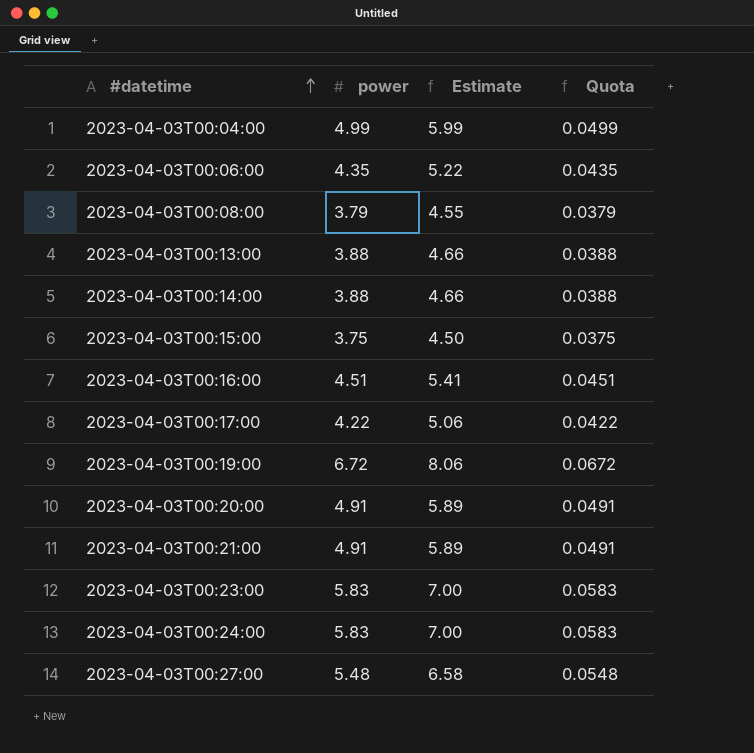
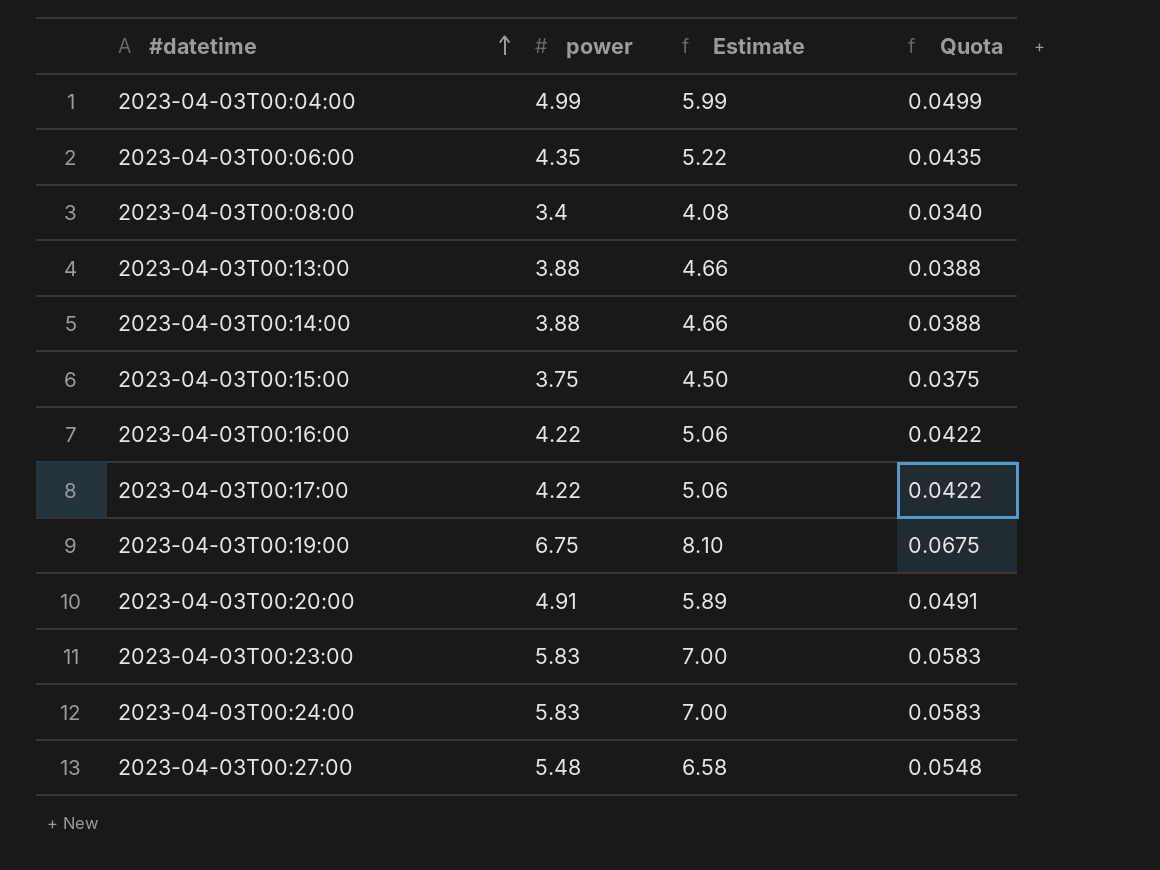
row 2023-04-03T00:21:00: 4.91 | 5.89 | 0.0491 -> none
2023-04-03T00:08:00 | power: 3.79 -> 3.4
2023-04-03T00:08:00 | Estimate: 4.55 -> 4.08
2023-04-03T00:08:00 | Quota: 0.0379 -> 0.0340
2023-04-03T00:16:00 | power: 4.51 -> 4.22
2023-04-03T00:16:00 | Estimate: 5.41 -> 5.06
2023-04-03T00:16:00 | Quota: 0.0451 -> 0.0422
2023-04-03T00:19:00 | power: 6.72 -> 6.75
2023-04-03T00:19:00 | Estimate: 8.06 -> 8.10
2023-04-03T00:19:00 | Quota: 0.0672 -> 0.0675

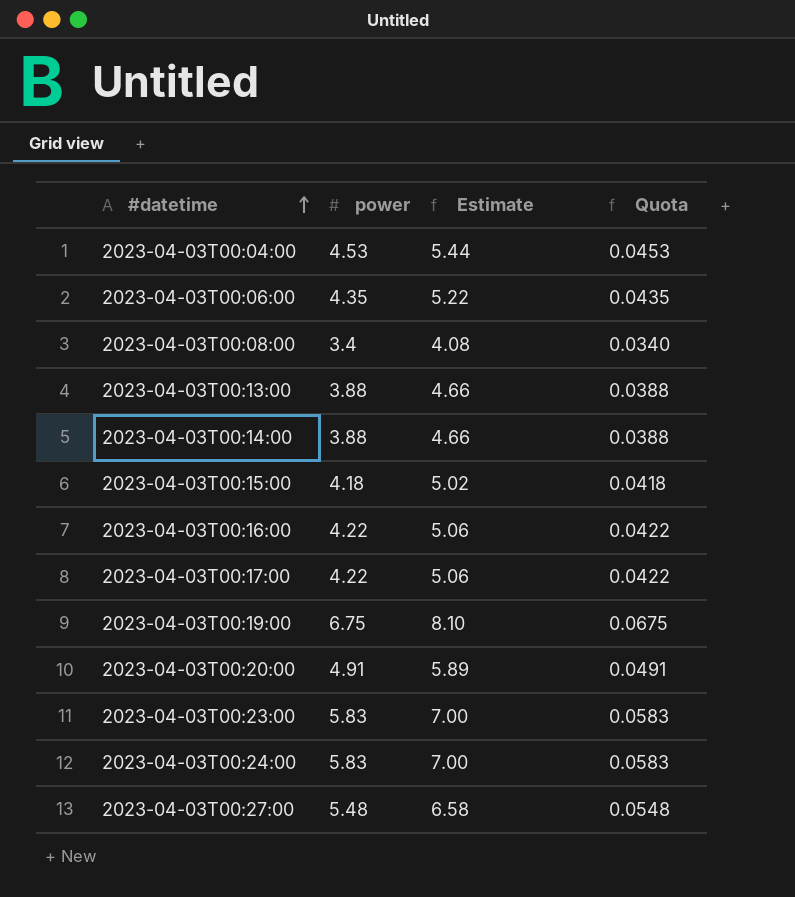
2023-04-03T00:04:00 | power: 4.99 -> 4.53
2023-04-03T00:04:00 | Estimate: 5.99 -> 5.44
2023-04-03T00:04:00 | Quota: 0.0499 -> 0.0453
2023-04-03T00:15:00 | power: 3.75 -> 4.18
2023-04-03T00:15:00 | Estimate: 4.50 -> 5.02
2023-04-03T00:15:00 | Quota: 0.0375 -> 0.0418

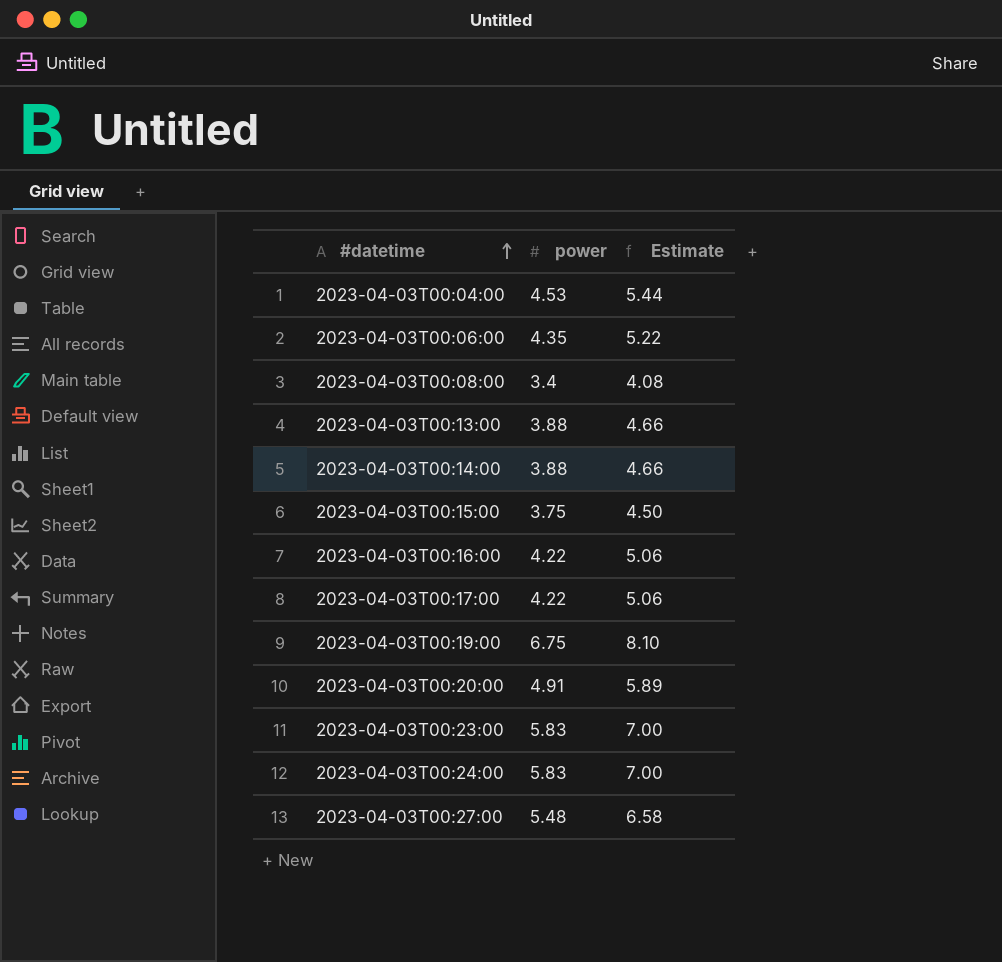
column Quota | formula: [power] * 0.01 -> none
2023-04-03T00:15:00 | power: 4.18 -> 3.75
2023-04-03T00:15:00 | Estimate: 5.02 -> 4.50

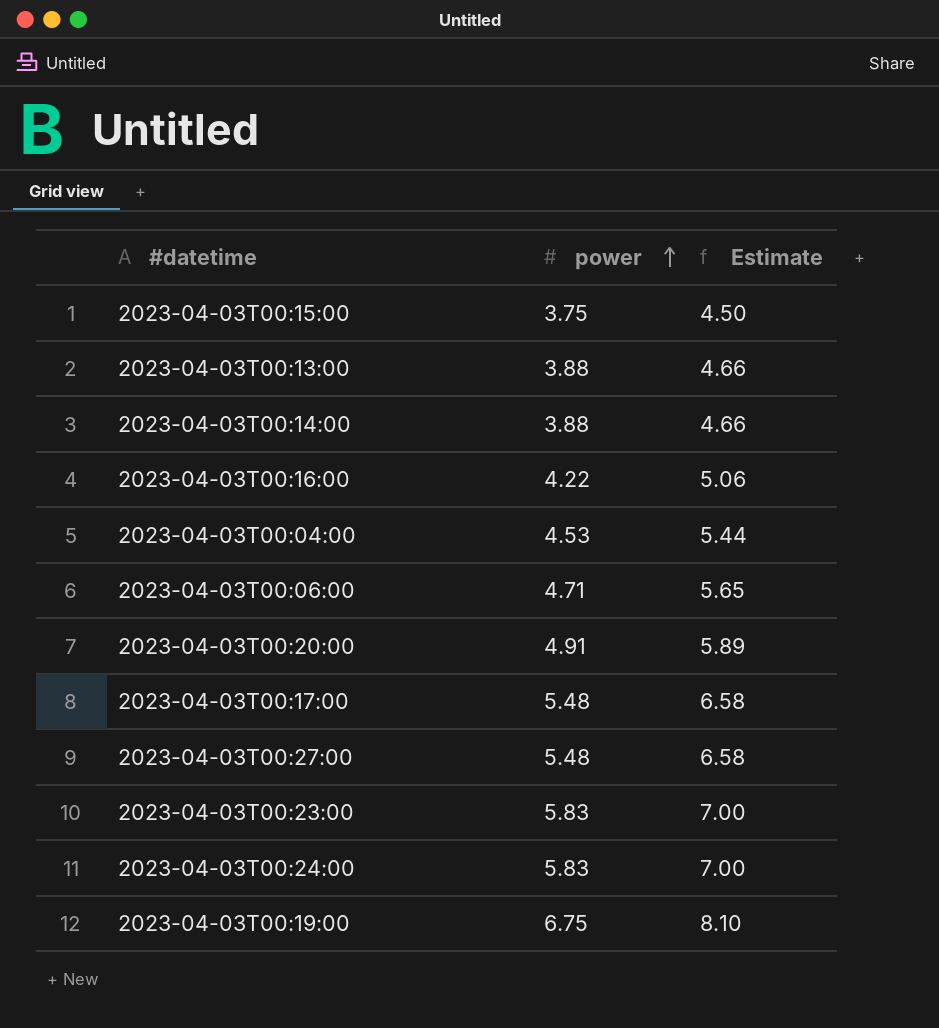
row order: #datetime ascending -> power ascending
row 2023-04-03T00:08:00: 3.4 | 4.08 -> none
2023-04-03T00:06:00 | power: 4.35 -> 4.71
2023-04-03T00:06:00 | Estimate: 5.22 -> 5.65
2023-04-03T00:17:00 | power: 4.22 -> 5.48
2023-04-03T00:17:00 | Estimate: 5.06 -> 6.58

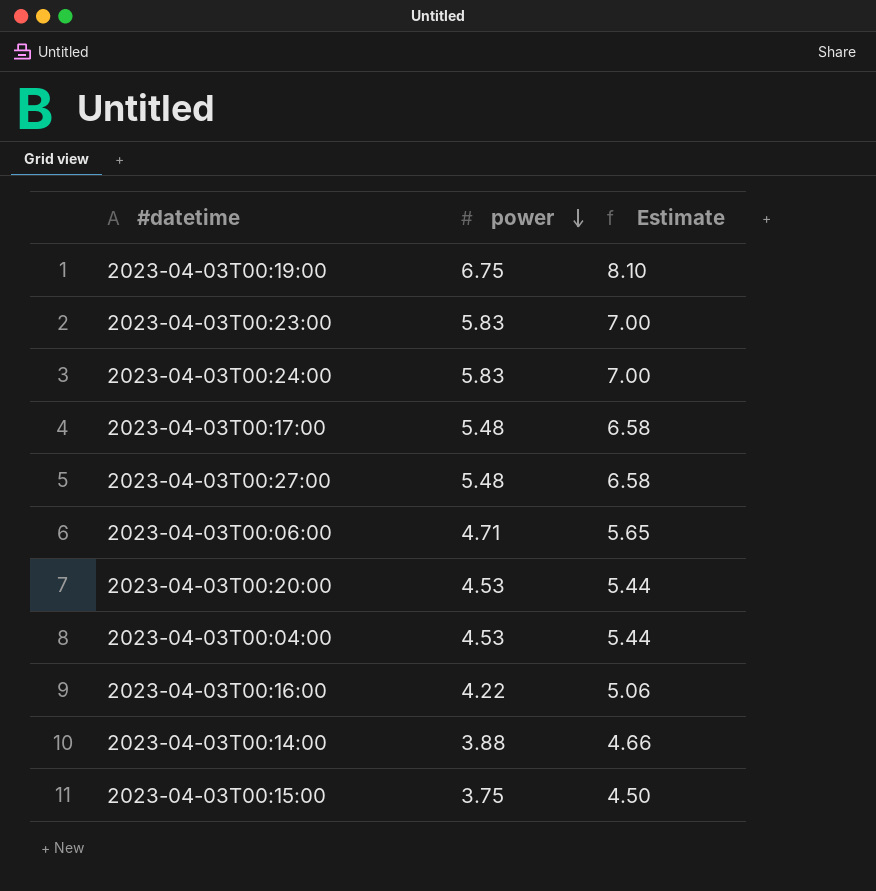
row order: power ascending -> power descending
row 2023-04-03T00:13:00: 3.88 | 4.66 -> none
2023-04-03T00:20:00 | power: 4.91 -> 4.53
2023-04-03T00:20:00 | Estimate: 5.89 -> 5.44

